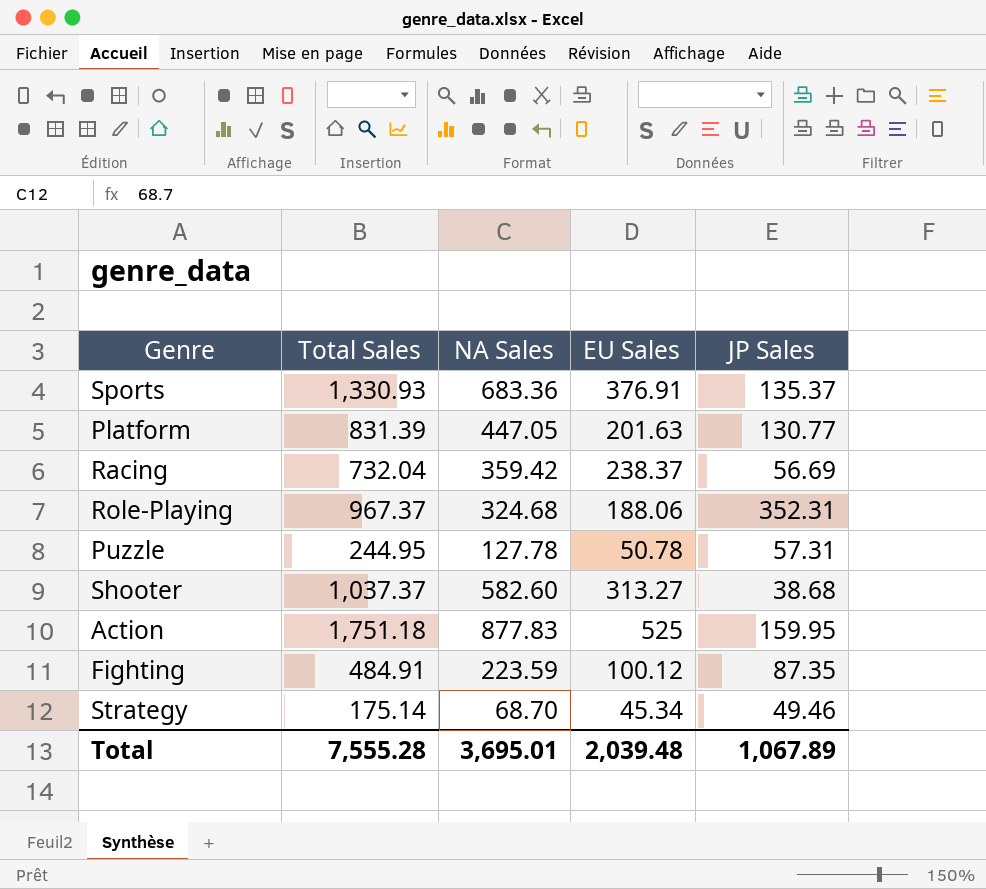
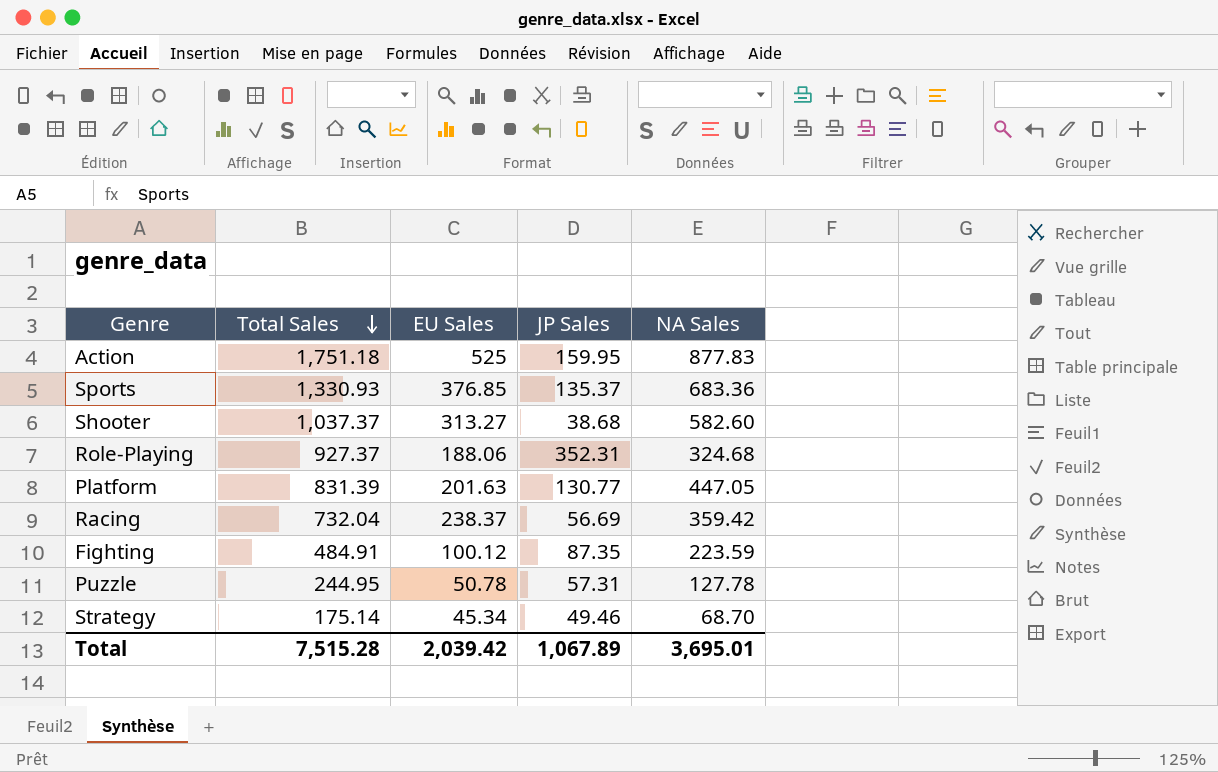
row order: none -> Total Sales descending
column NA Sales | position: 3 -> 5
Sports | EU Sales: 376.91 -> 376.85
Role-Playing | Total Sales: 967.37 -> 927.37
Total | Total Sales: 7,555.28 -> 7,515.28
Total | EU Sales: 2,039.48 -> 2,039.42

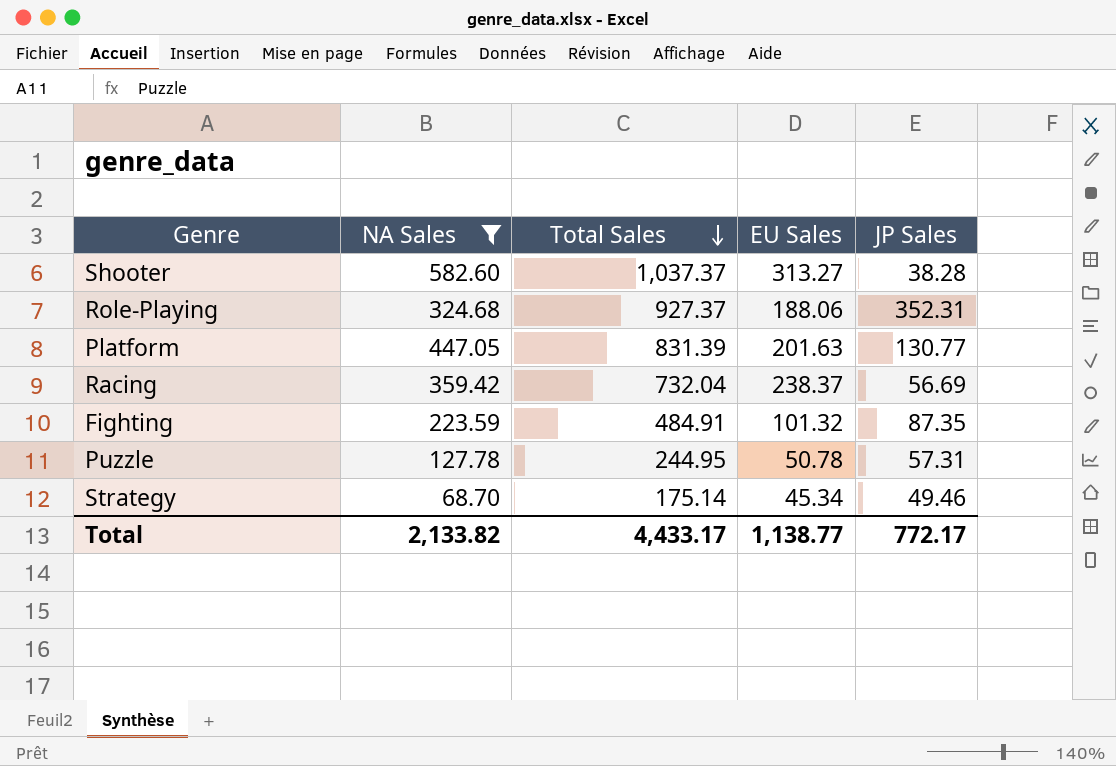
filter: none -> NA Sales <= 582.60
column NA Sales | position: 5 -> 2
Shooter | JP Sales: 38.68 -> 38.28
Fighting | EU Sales: 100.12 -> 101.32
Total | NA Sales: 3,695.01 -> 2,133.82
Total | Total Sales: 7,515.28 -> 4,433.17
Total | EU Sales: 2,039.42 -> 1,138.77
Total | JP Sales: 1,067.89 -> 772.17

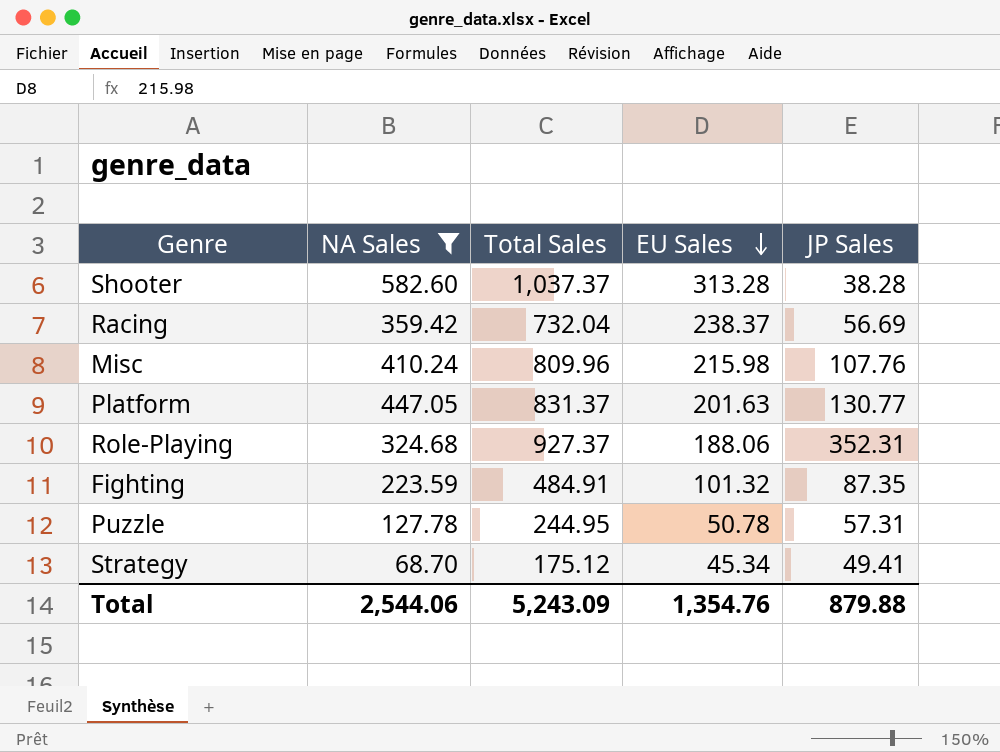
row order: Total Sales descending -> EU Sales descending
Shooter | EU Sales: 313.27 -> 313.28
row Misc: none -> 410.24 | 809.96 | 215.98 | 107.76
Platform | Total Sales: 831.39 -> 831.37
Strategy | Total Sales: 175.14 -> 175.12
Strategy | JP Sales: 49.46 -> 49.41
Total | NA Sales: 2,133.82 -> 2,544.06
Total | Total Sales: 4,433.17 -> 5,243.09
Total | EU Sales: 1,138.77 -> 1,354.76
Total | JP Sales: 772.17 -> 879.88

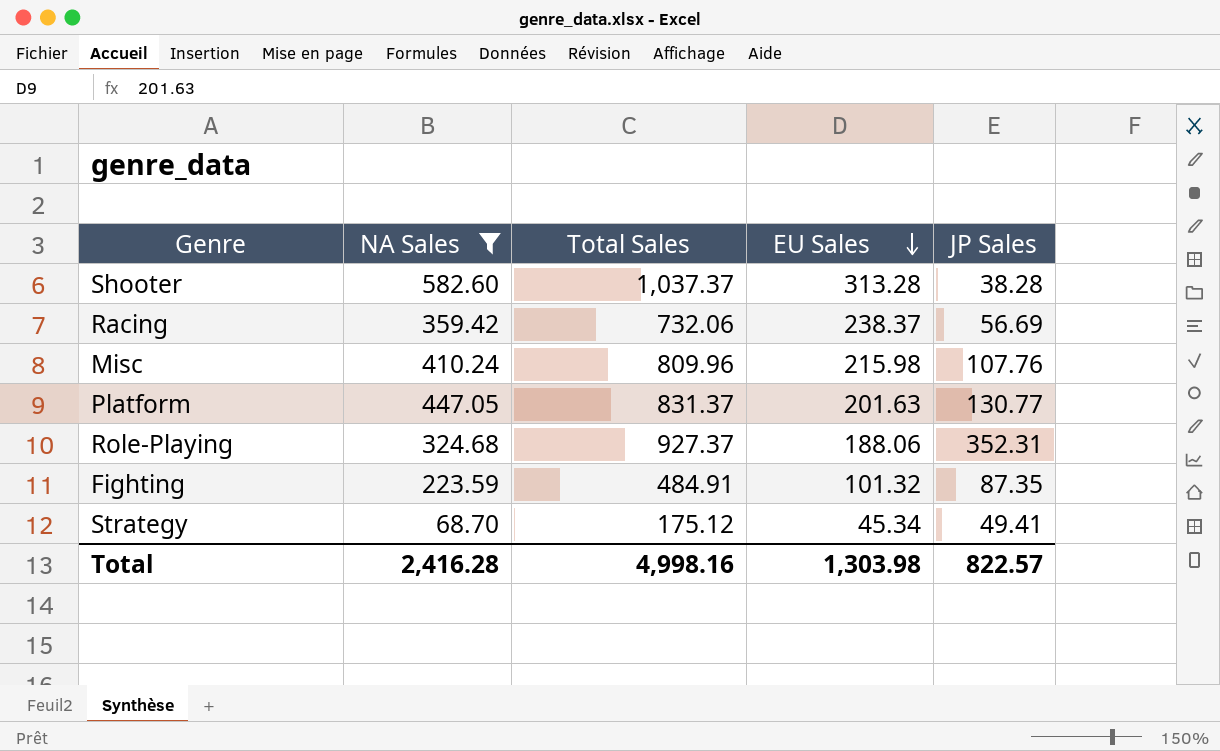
row Puzzle: 127.78 | 244.95 | 50.78 | 57.31 -> none
Racing | Total Sales: 732.04 -> 732.06
Total | NA Sales: 2,544.06 -> 2,416.28
Total | Total Sales: 5,243.09 -> 4,998.16
Total | EU Sales: 1,354.76 -> 1,303.98
Total | JP Sales: 879.88 -> 822.57

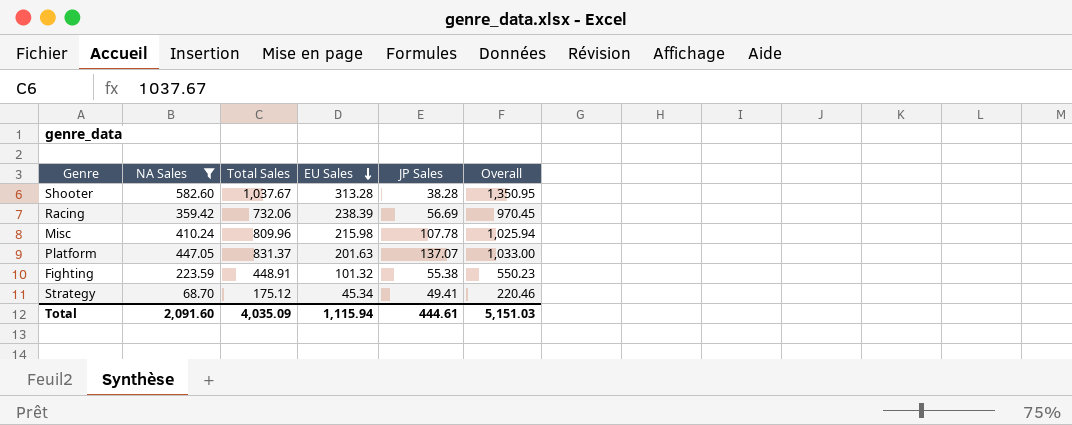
column Overall | formula: none -> [Total Sales] + [EU Sales]
row Role-Playing: 324.68 | 927.37 | 188.06 | 352.31 -> none
Shooter | Total Sales: 1,037.37 -> 1,037.67
Racing | EU Sales: 238.37 -> 238.39
Misc | JP Sales: 107.76 -> 107.78
Platform | JP Sales: 130.77 -> 137.07
Fighting | Total Sales: 484.91 -> 448.91
Fighting | JP Sales: 87.35 -> 55.38
Total | NA Sales: 2,416.28 -> 2,091.60
Total | Total Sales: 4,998.16 -> 4,035.09
Total | EU Sales: 1,303.98 -> 1,115.94
Total | JP Sales: 822.57 -> 444.61

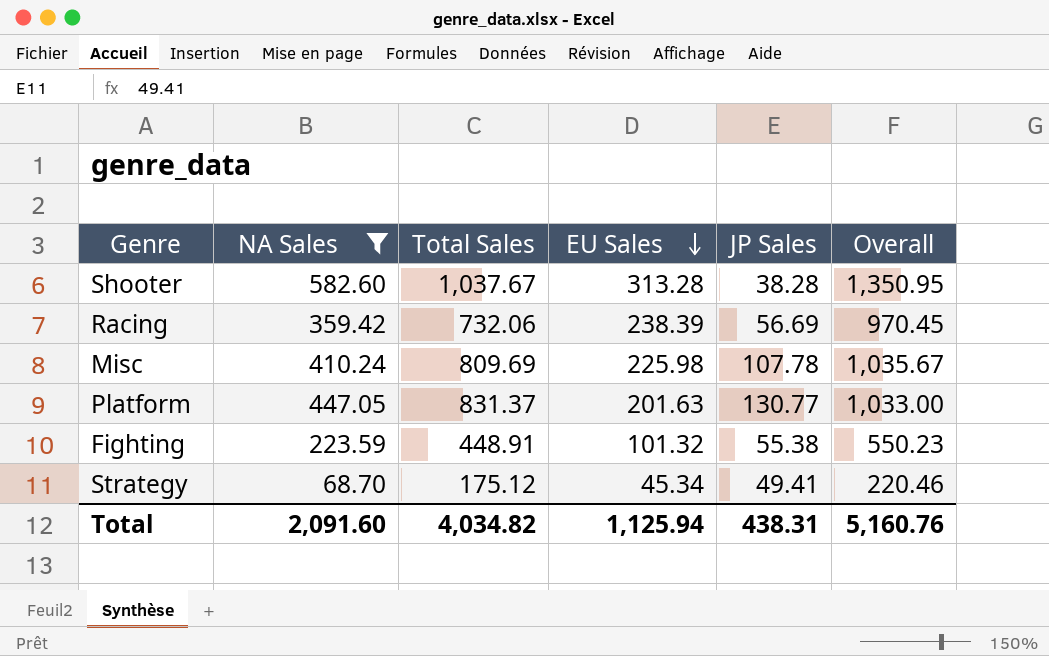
Misc | Total Sales: 809.96 -> 809.69
Misc | EU Sales: 215.98 -> 225.98
Misc | Overall: 1,025.94 -> 1,035.67
Platform | JP Sales: 137.07 -> 130.77
Total | Total Sales: 4,035.09 -> 4,034.82
Total | EU Sales: 1,115.94 -> 1,125.94
Total | JP Sales: 444.61 -> 438.31
Total | Overall: 5,151.03 -> 5,160.76

